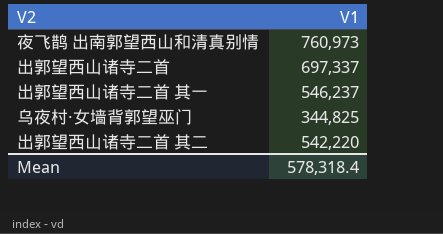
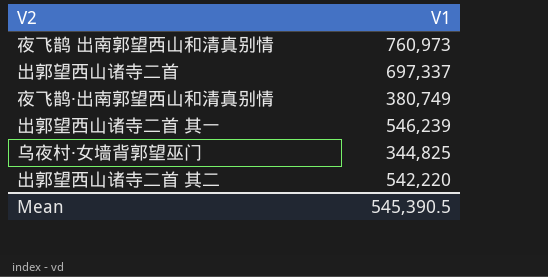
row 夜飞鹊·出南郭望西山和清真别情: none -> 380,749
出郭望西山诸寺二首 其一 | V1: 546,237 -> 546,239
Mean | V1: 578,318.4 -> 545,390.5

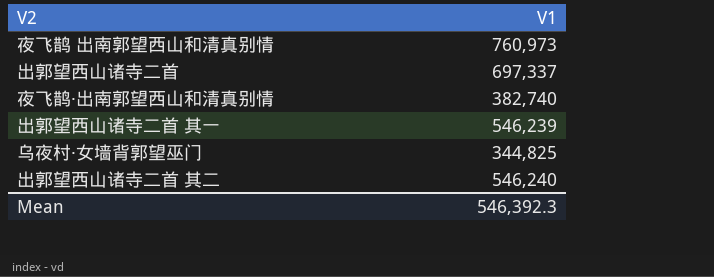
夜飞鹊·出南郭望西山和清真别情 | V1: 380,749 -> 382,740
出郭望西山诸寺二首 其二 | V1: 542,220 -> 546,240
Mean | V1: 545,390.5 -> 546,392.3

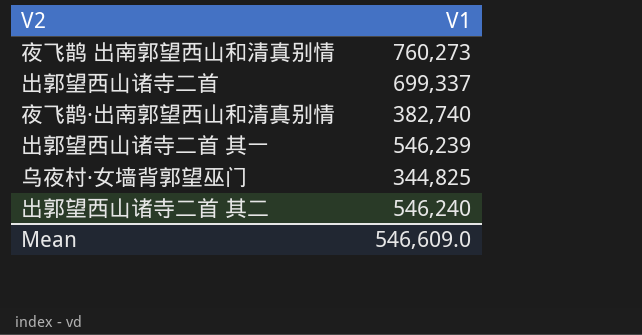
夜飞鹊 出南郭望西山和清真别情 | V1: 760,973 -> 760,273
出郭望西山诸寺二首 | V1: 697,337 -> 699,337
Mean | V1: 546,392.3 -> 546,609.0

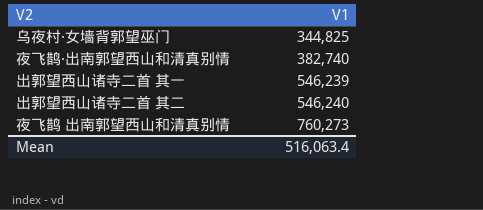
row order: none -> V1 ascending
row 出郭望西山诸寺二首: 699,337 -> none
Mean | V1: 546,609.0 -> 516,063.4

